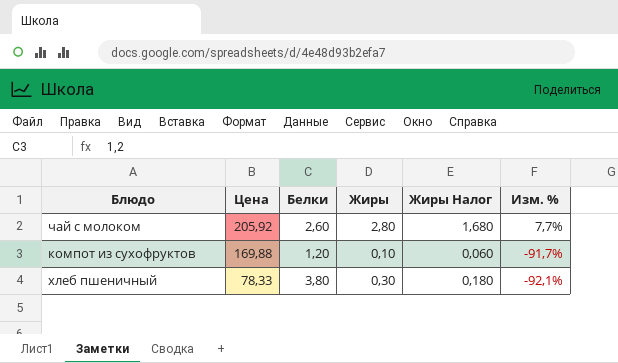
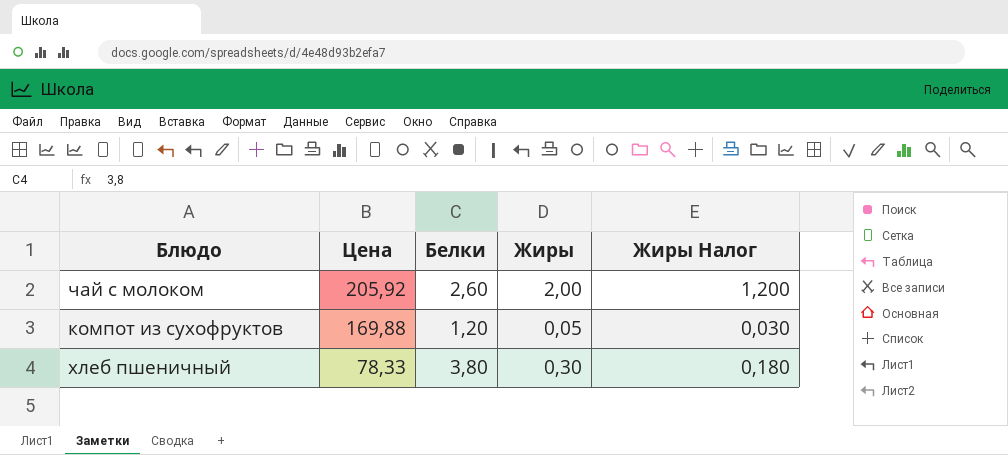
column Изм. % | formula: ([Жиры] - [Белки]) / [Белки] -> none
чай с молоком | Жиры: 2,80 -> 2,00
чай с молоком | Жиры Налог: 1,680 -> 1,200
компот из сухофруктов | Жиры: 0,10 -> 0,05
компот из сухофруктов | Жиры Налог: 0,060 -> 0,030

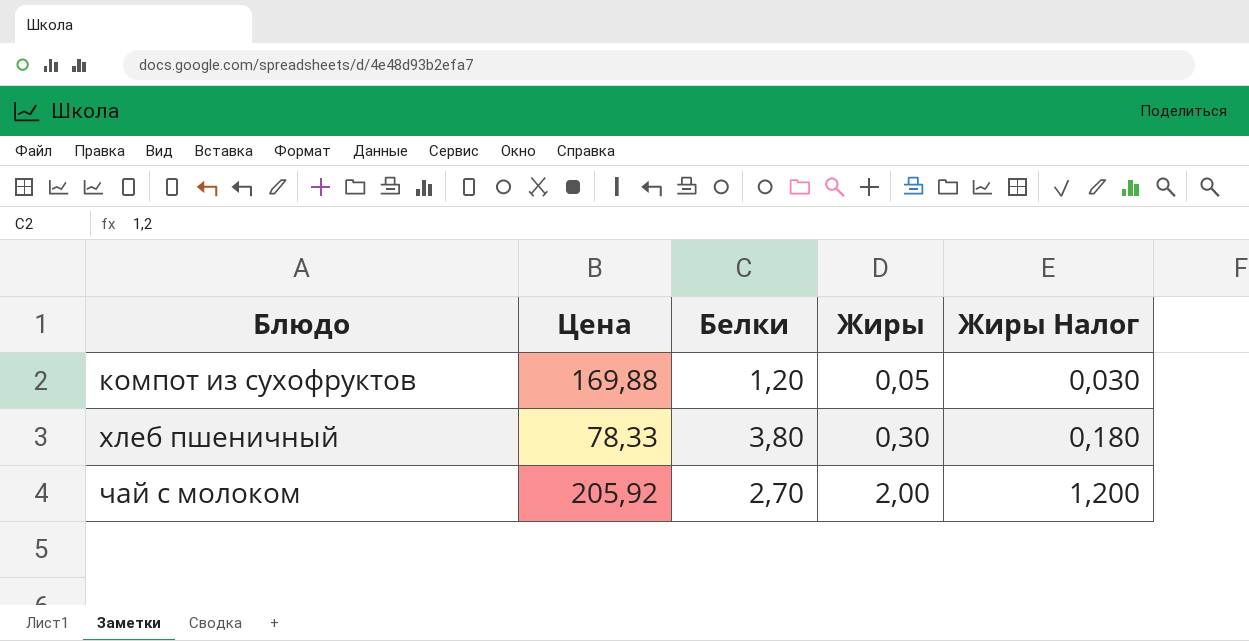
row order: Цена descending -> Блюдо ascending
чай с молоком | Белки: 2,60 -> 2,70

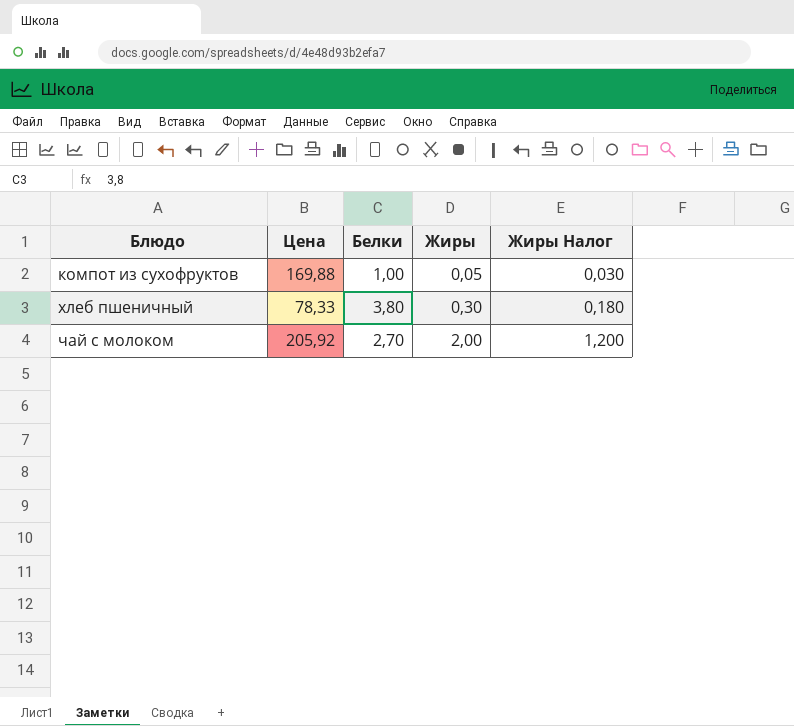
компот из сухофруктов | Белки: 1,20 -> 1,00

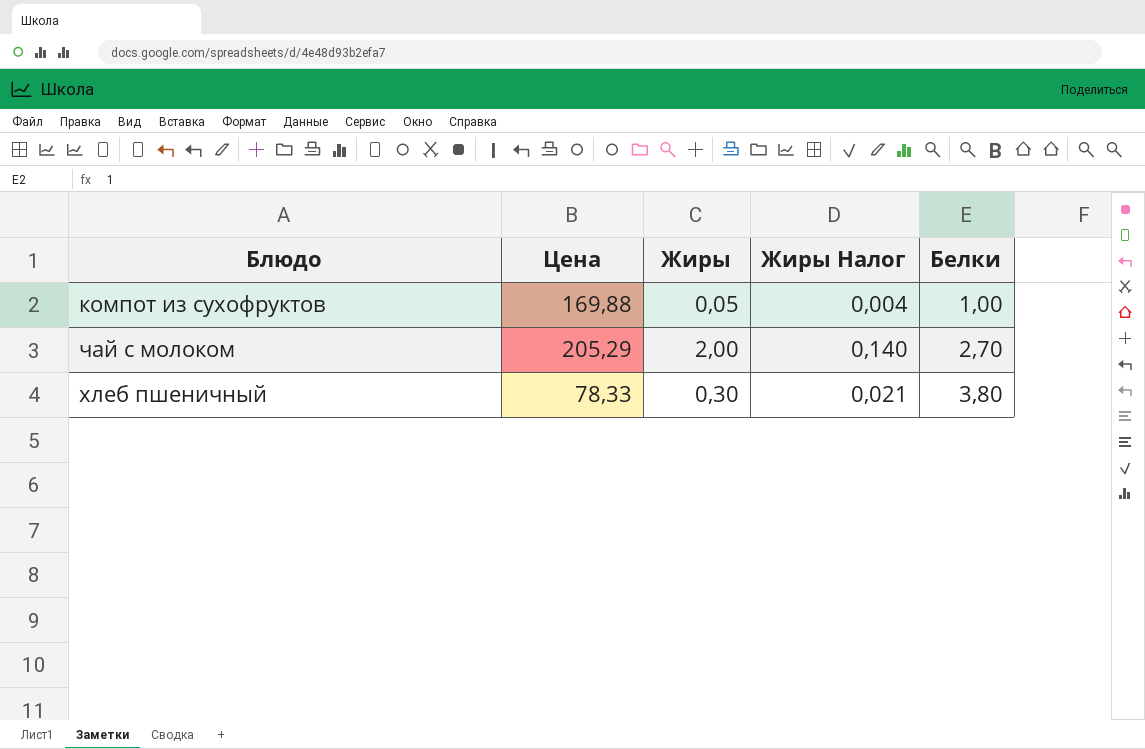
row order: Блюдо ascending -> Белки ascending
column Жиры Налог | formula: [Жиры] * 0,6 -> [Жиры] * 0,07
column Белки | position: 3 -> 5
чай с молоком | Цена: 205,92 -> 205,29

